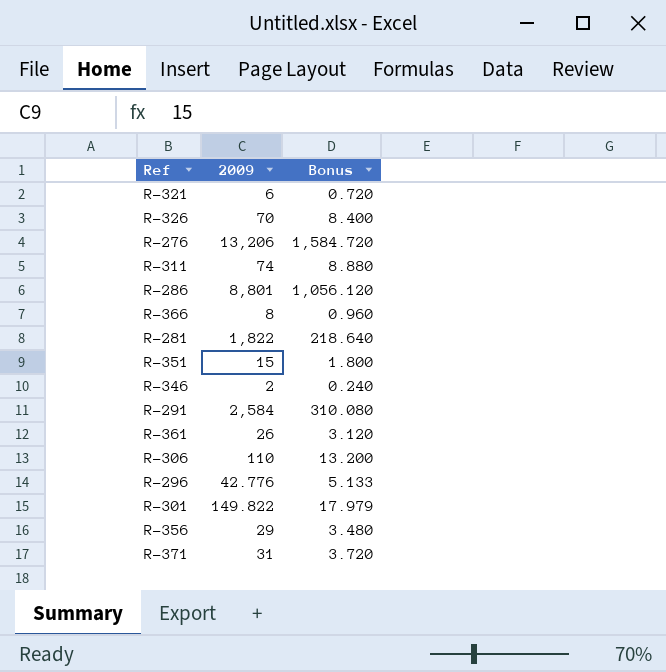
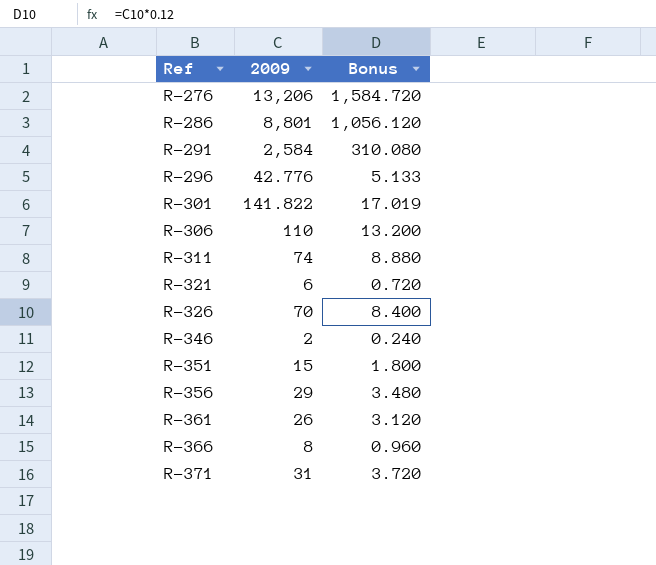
row order: none -> Ref ascending
row R-281: 1,822 | 218.640 -> none
R-301 | 2009: 149.822 -> 141.822
R-301 | Bonus: 17.979 -> 17.019

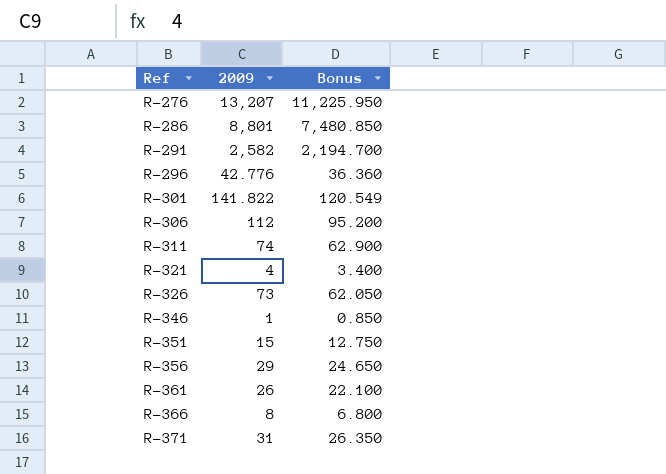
column Bonus | formula: [2009] * 0.12 -> [2009] * 0.85
R-276 | 2009: 13,206 -> 13,207
R-291 | 2009: 2,584 -> 2,582
R-306 | 2009: 110 -> 112
R-321 | 2009: 6 -> 4
R-326 | 2009: 70 -> 73
R-346 | 2009: 2 -> 1

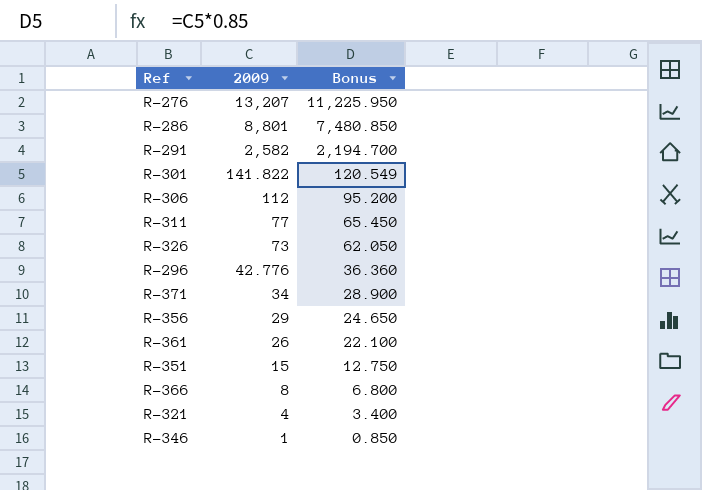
row order: Ref ascending -> 2009 descending
R-311 | 2009: 74 -> 77
R-311 | Bonus: 62.900 -> 65.450
R-371 | 2009: 31 -> 34
R-371 | Bonus: 26.350 -> 28.900

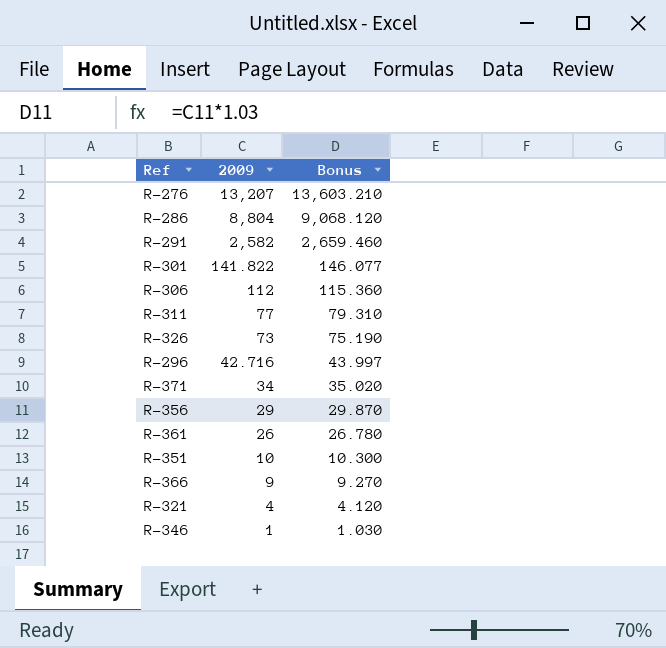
column Bonus | formula: [2009] * 0.85 -> [2009] * 1.03
R-286 | 2009: 8,801 -> 8,804
R-296 | 2009: 42.776 -> 42.716
R-351 | 2009: 15 -> 10
R-366 | 2009: 8 -> 9

